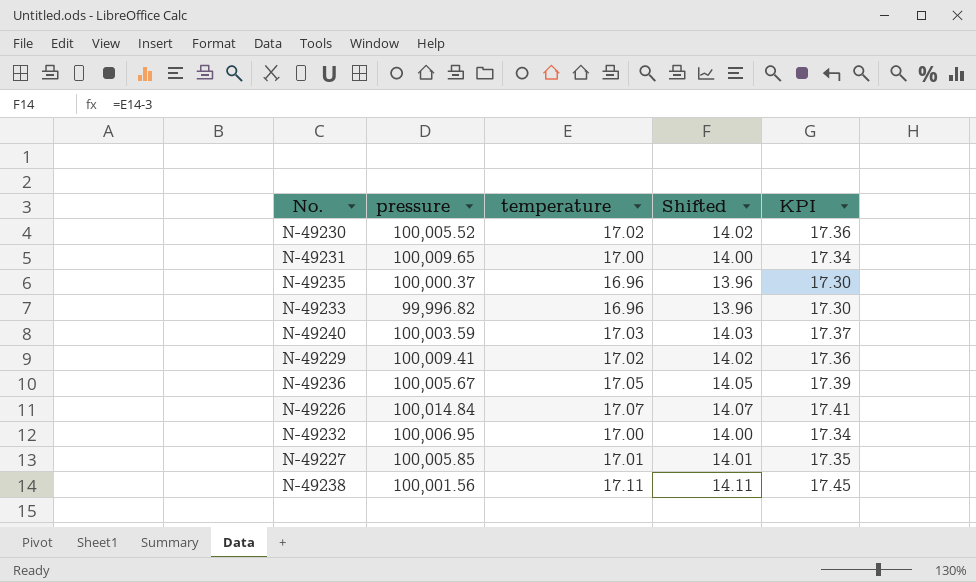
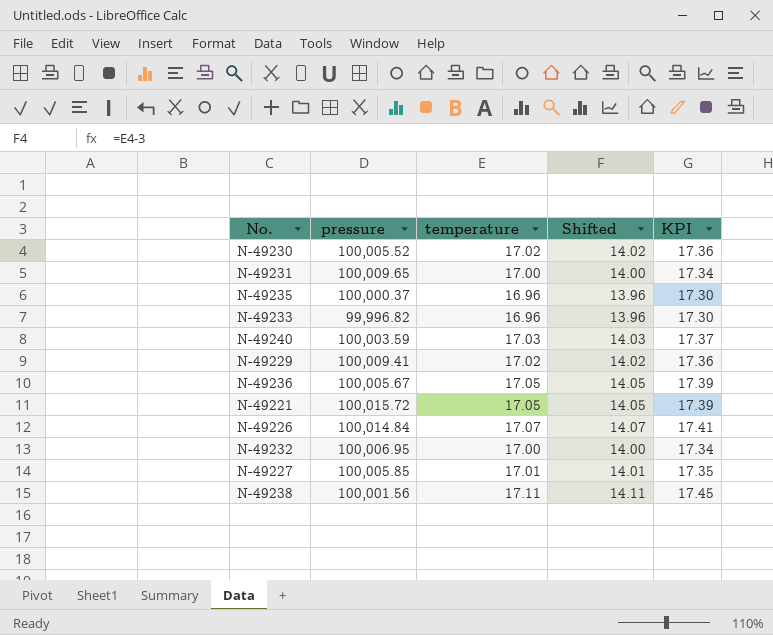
row N-49221: none -> 100,015.72 | 17.05 | 14.05 | 17.39

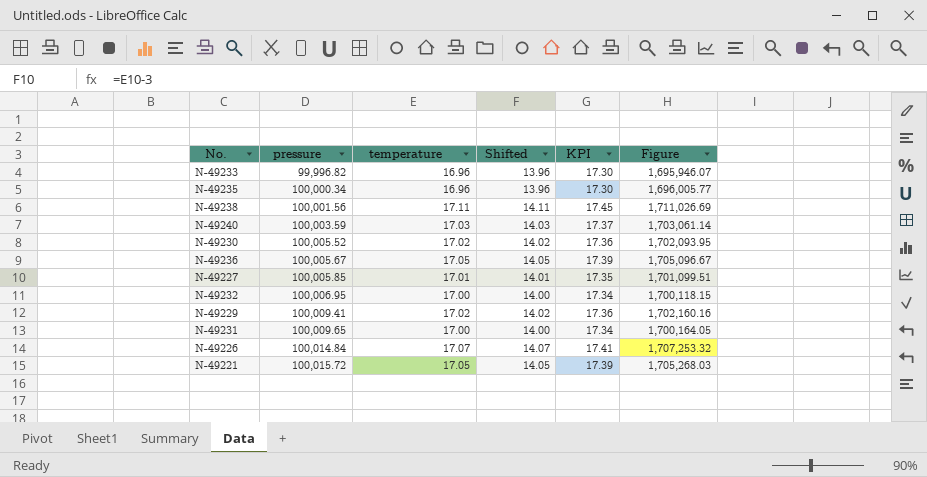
row order: none -> pressure ascending
column Figure | formula: none -> [pressure] * [temperature]
N-49235 | pressure: 100,000.37 -> 100,000.34

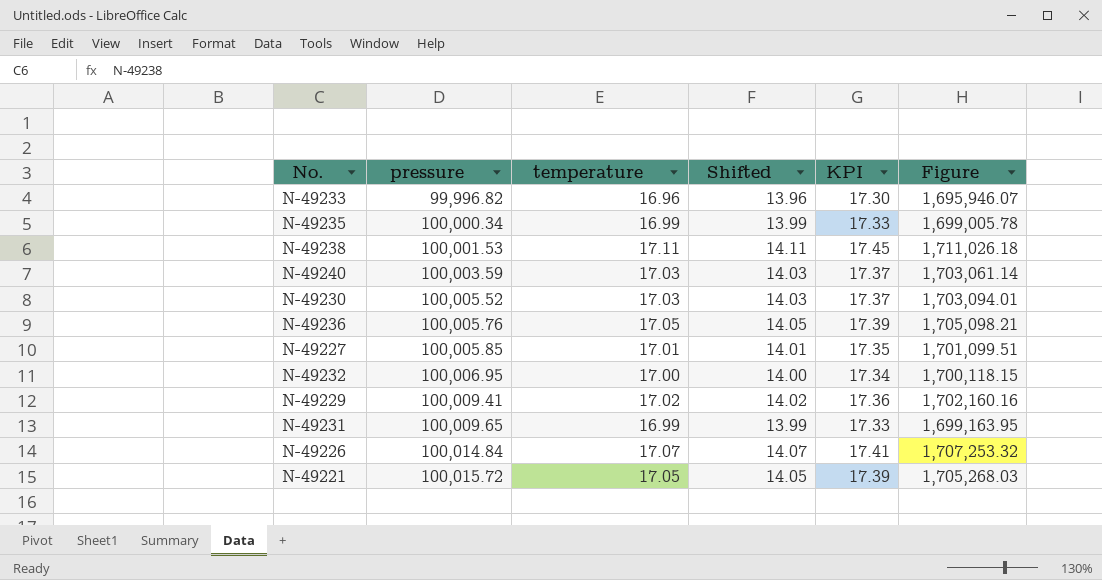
N-49235 | temperature: 16.96 -> 16.99
N-49235 | Shifted: 13.96 -> 13.99
N-49235 | KPI: 17.30 -> 17.33
N-49235 | Figure: 1,696,005.77 -> 1,699,005.78
N-49238 | pressure: 100,001.56 -> 100,001.53
N-49238 | Figure: 1,711,026.69 -> 1,711,026.18
N-49230 | temperature: 17.02 -> 17.03
N-49230 | Shifted: 14.02 -> 14.03
N-49230 | KPI: 17.36 -> 17.37
N-49230 | Figure: 1,702,093.95 -> 1,703,094.01
N-49236 | pressure: 100,005.67 -> 100,005.76
N-49236 | Figure: 1,705,096.67 -> 1,705,098.21
N-49231 | temperature: 17.00 -> 16.99
N-49231 | Shifted: 14.00 -> 13.99
N-49231 | KPI: 17.34 -> 17.33
N-49231 | Figure: 1,700,164.05 -> 1,699,163.95

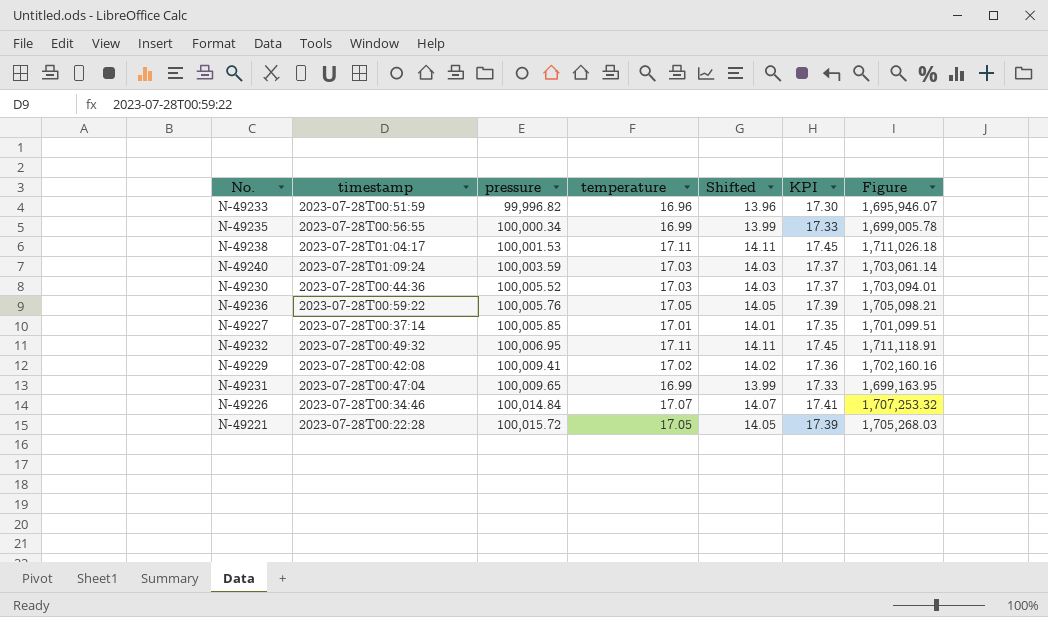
column timestamp | position: none -> 2
N-49232 | temperature: 17.00 -> 17.11
N-49232 | Shifted: 14.00 -> 14.11
N-49232 | KPI: 17.34 -> 17.45
N-49232 | Figure: 1,700,118.15 -> 1,711,118.91

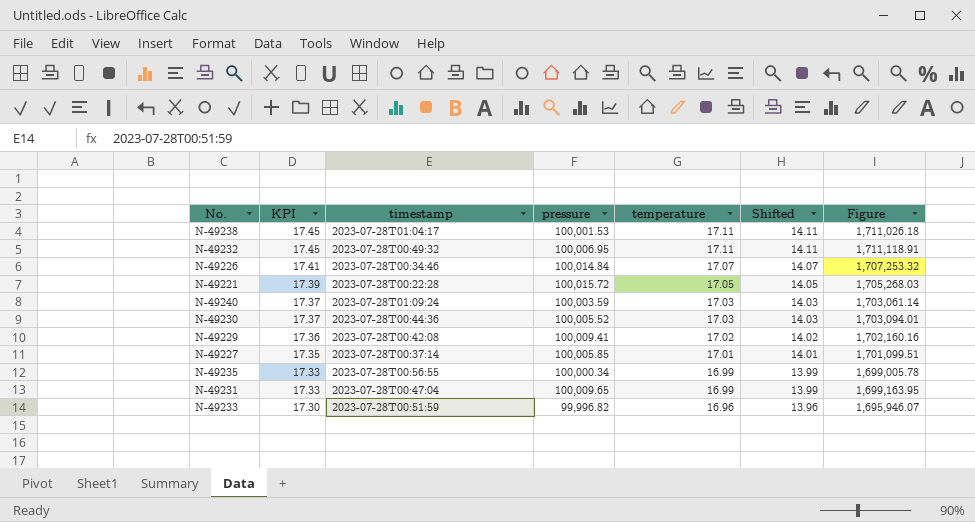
row order: pressure ascending -> KPI descending
column KPI | position: 6 -> 2
row N-49236: 2023-07-28T00:59:22 | 100,005.76 | 17.05 | 14.05 | 17.39 | 1,705,098.21 -> none

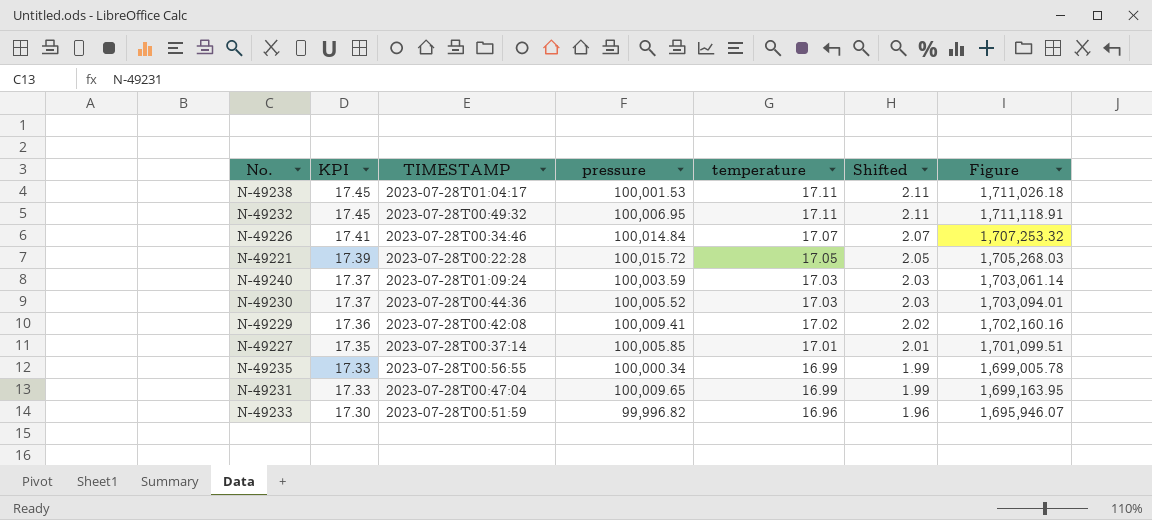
column name: timestamp -> TIMESTAMP
column Shifted | formula: [temperature] - 3 -> [temperature] - 15

